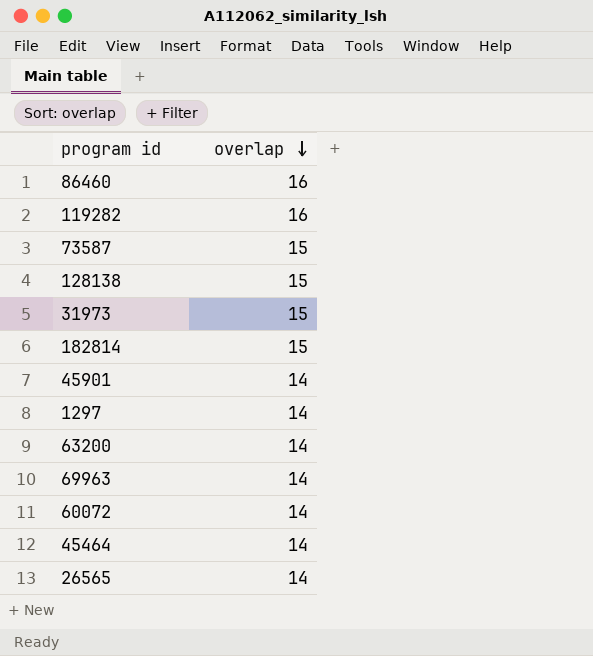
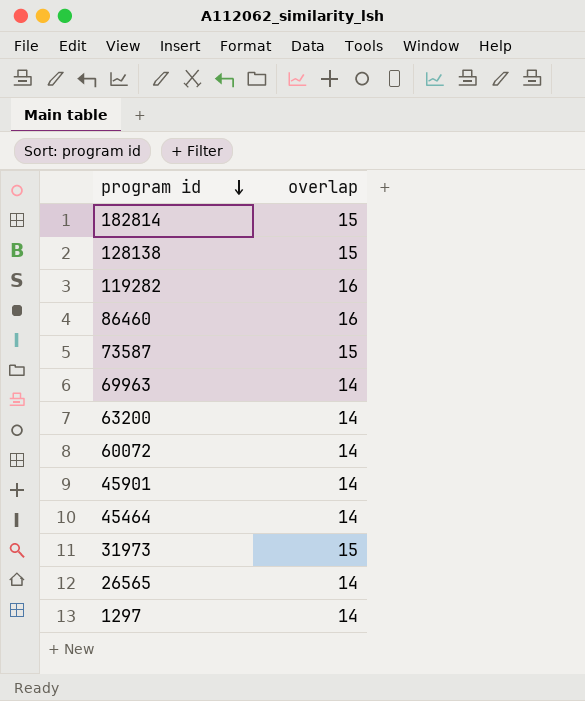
row order: overlap descending -> program id descending

